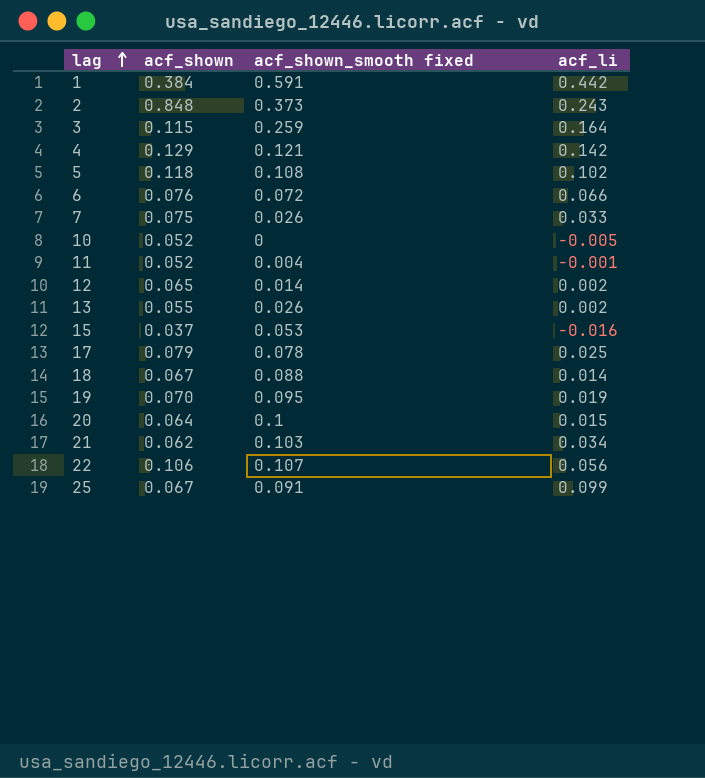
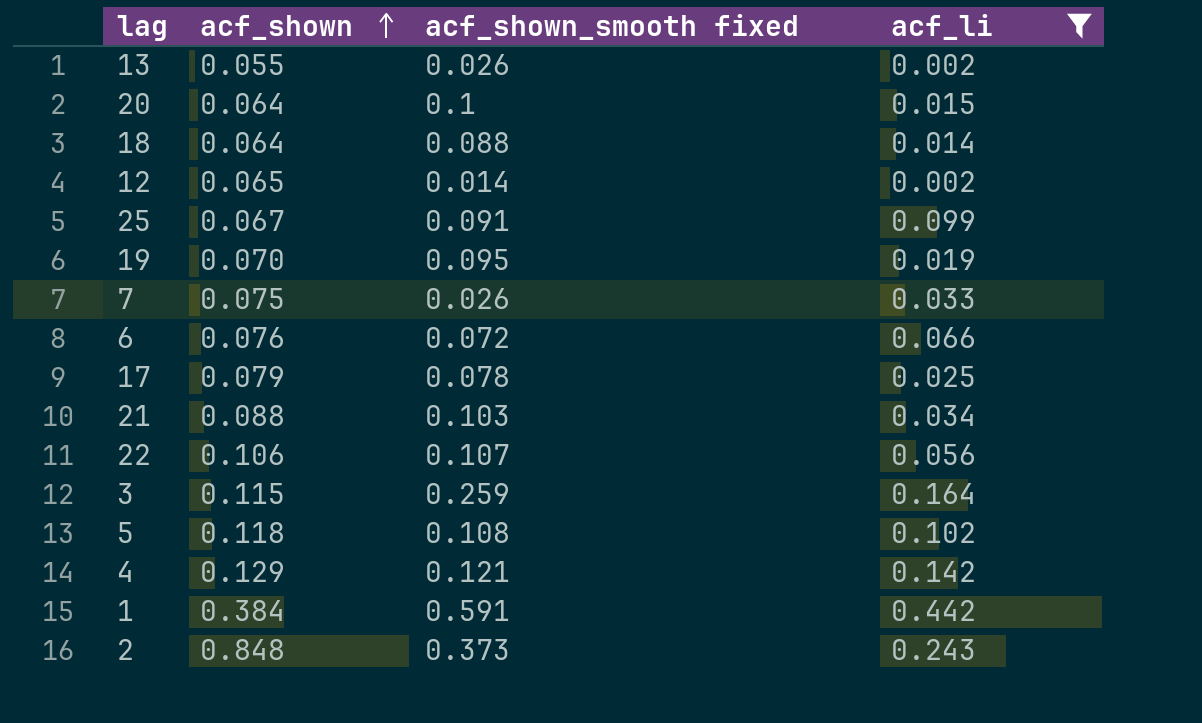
filter: none -> acf_li >= 0.002
row order: lag ascending -> acf_shown ascending
18 | acf_shown: 0.067 -> 0.064
21 | acf_shown: 0.062 -> 0.088

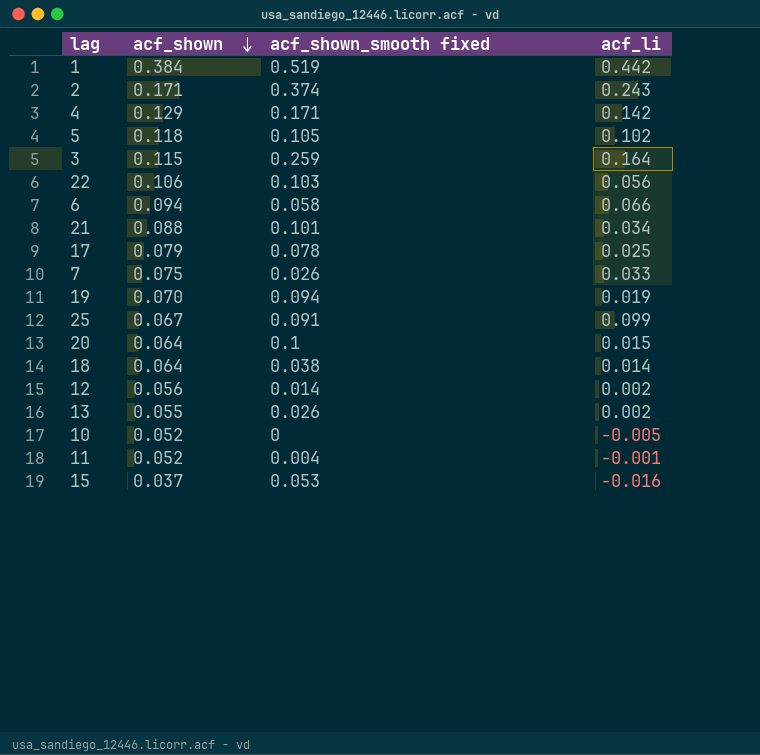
filter: acf_li >= 0.002 -> none
row order: acf_shown ascending -> acf_shown descending
1 | acf_shown_smooth fixed: 0.591 -> 0.519
2 | acf_shown: 0.848 -> 0.171
2 | acf_shown_smooth fixed: 0.373 -> 0.374
4 | acf_shown_smooth fixed: 0.121 -> 0.171
5 | acf_shown_smooth fixed: 0.108 -> 0.105
22 | acf_shown_smooth fixed: 0.107 -> 0.103
6 | acf_shown: 0.076 -> 0.094
6 | acf_shown_smooth fixed: 0.072 -> 0.058
21 | acf_shown_smooth fixed: 0.103 -> 0.101
19 | acf_shown_smooth fixed: 0.095 -> 0.094
18 | acf_shown_smooth fixed: 0.088 -> 0.038
12 | acf_shown: 0.065 -> 0.056

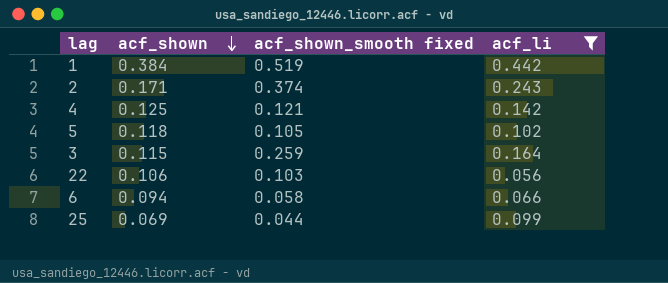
filter: none -> acf_li >= 0.056
4 | acf_shown: 0.129 -> 0.125
4 | acf_shown_smooth fixed: 0.171 -> 0.121
25 | acf_shown: 0.067 -> 0.069
25 | acf_shown_smooth fixed: 0.091 -> 0.044

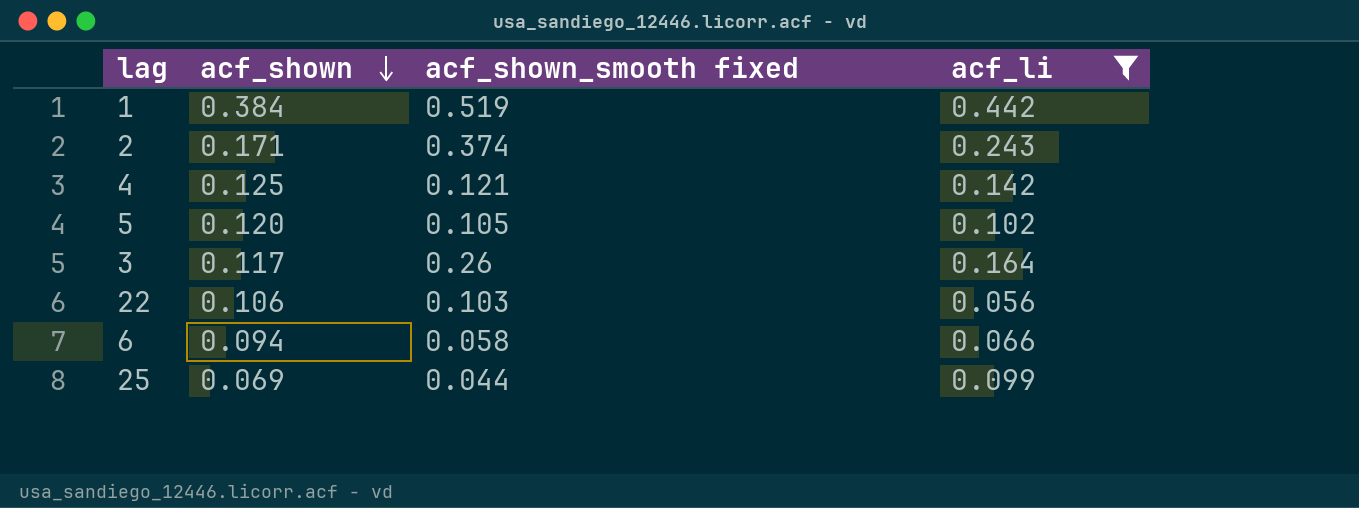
5 | acf_shown: 0.118 -> 0.120
3 | acf_shown: 0.115 -> 0.117
3 | acf_shown_smooth fixed: 0.259 -> 0.26

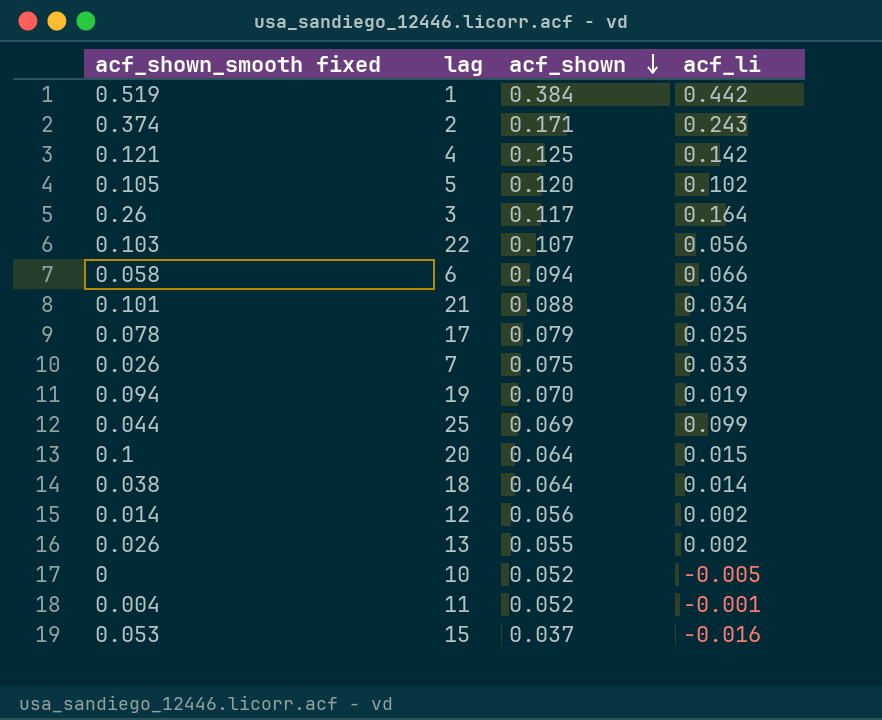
filter: acf_li >= 0.056 -> none
column acf_shown_smooth fixed | position: 3 -> 1
22 | acf_shown: 0.106 -> 0.107

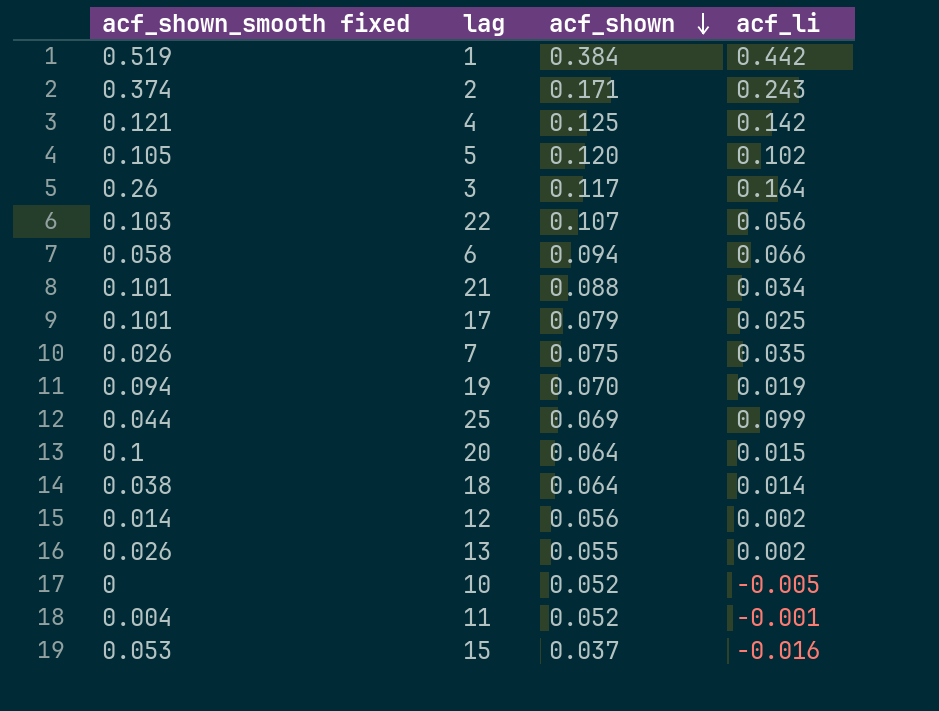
17 | acf_shown_smooth fixed: 0.078 -> 0.101
7 | acf_li: 0.033 -> 0.035

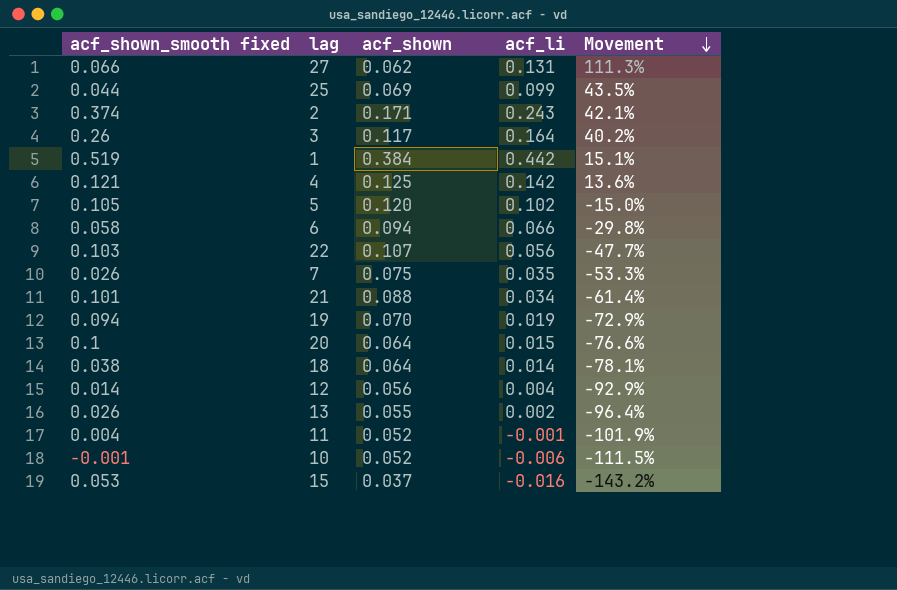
row order: acf_shown descending -> Movement descending
column Movement | formula: none -> ([acf_li] - [acf_shown]) / [acf_shown]
row 17: 0.101 | 0.079 | 0.025 -> none
row 27: none -> 0.066 | 0.062 | 0.131 | 111.3%
12 | acf_li: 0.002 -> 0.004
10 | acf_shown_smooth fixed: 0 -> -0.001
10 | acf_li: -0.005 -> -0.006

